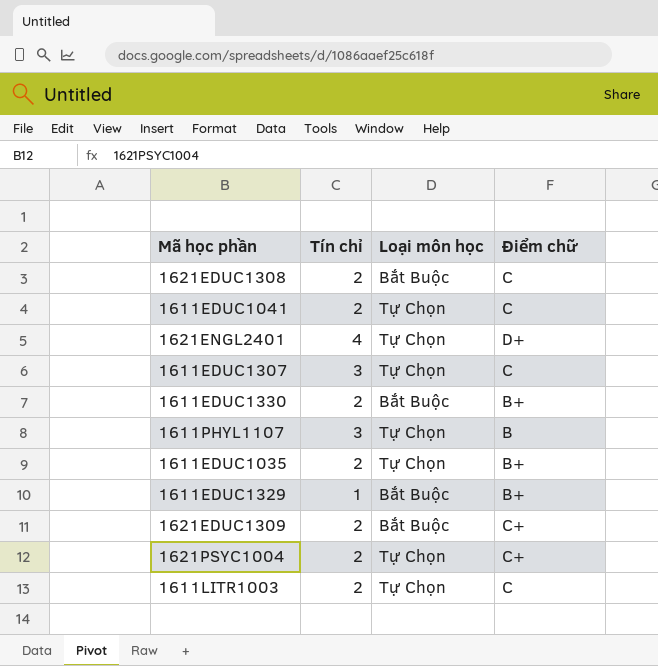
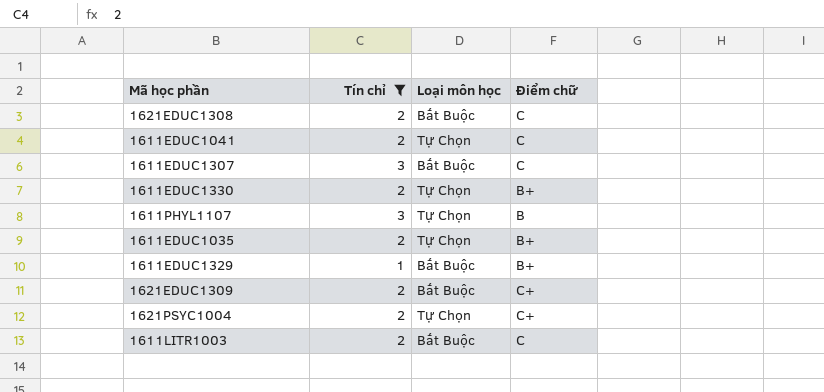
filter: none -> Tín chỉ != 4
1611EDUC1307 | Loại môn học: Tự Chọn -> Bắt Buộc
1611EDUC1330 | Loại môn học: Bắt Buộc -> Tự Chọn
1611LITR1003 | Loại môn học: Tự Chọn -> Bắt Buộc

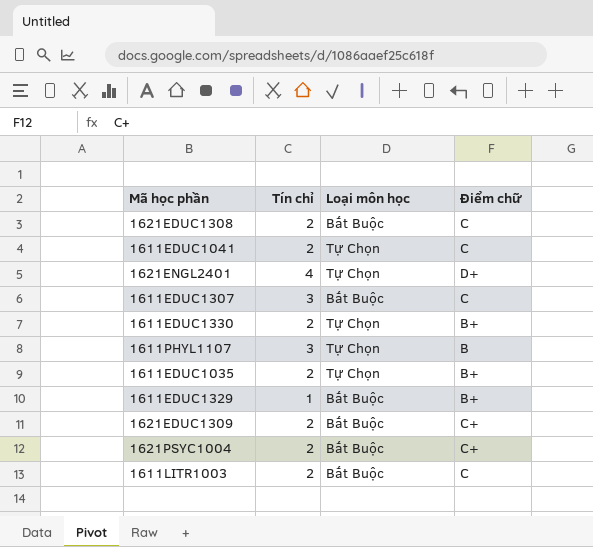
filter: Tín chỉ != 4 -> none
1621PSYC1004 | Loại môn học: Tự Chọn -> Bắt Buộc

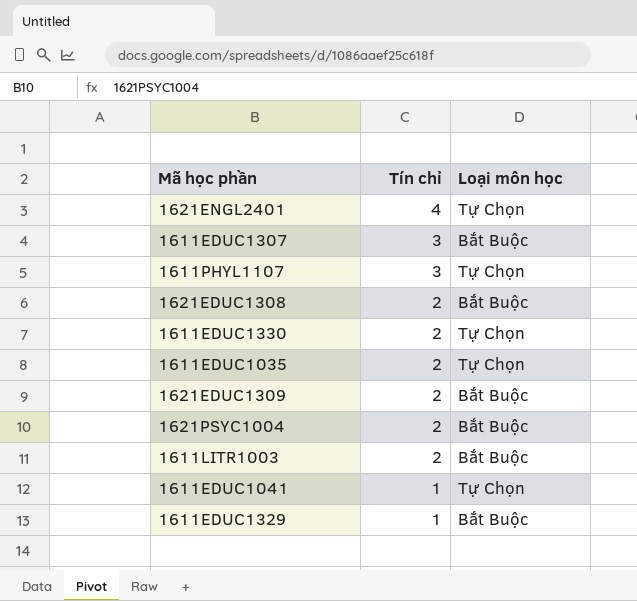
row order: none -> Tín chỉ descending
column Điểm chữ | position: 4 -> none
1611EDUC1041 | Tín chỉ: 2 -> 1

